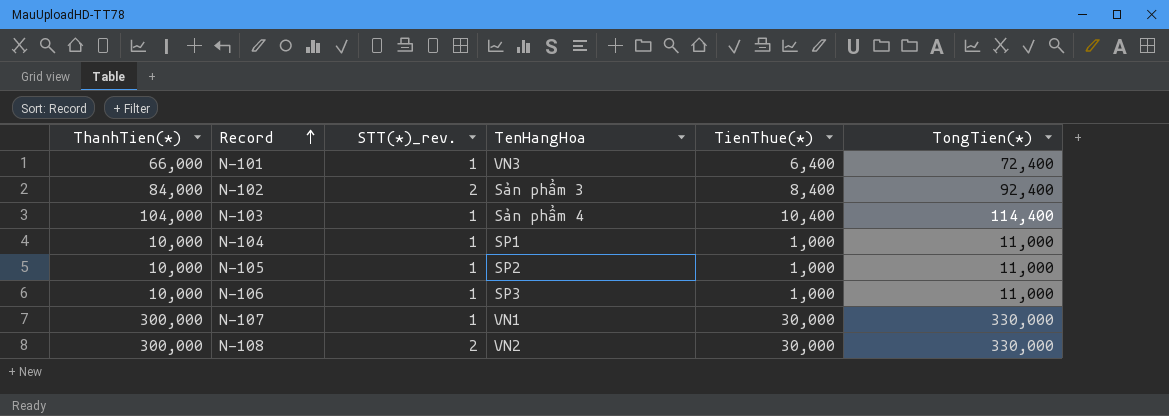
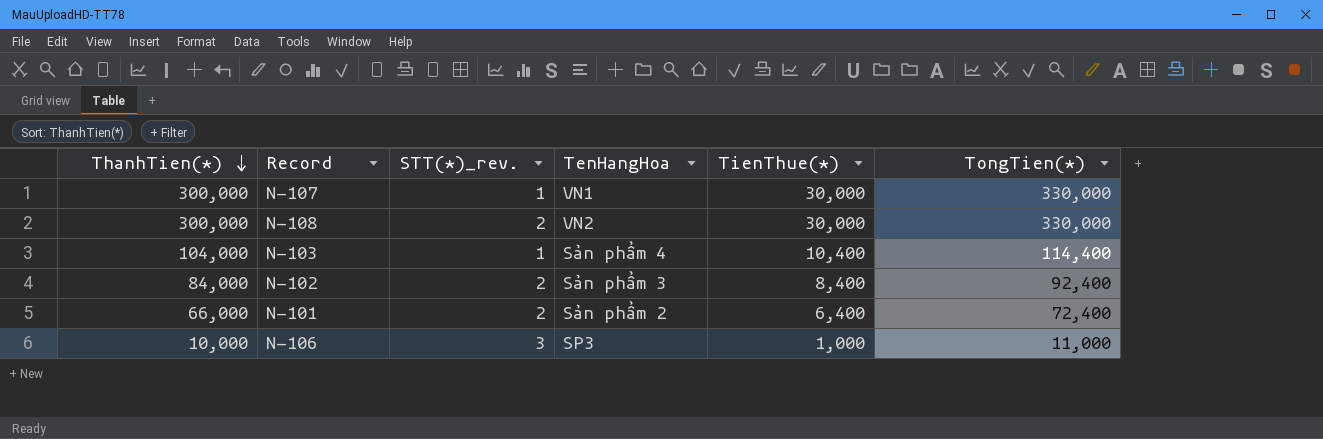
row order: Record ascending -> ThanhTien(*) descending
row N-104: 10,000 | 1 | SP1 | 1,000 | 11,000 -> none
row N-105: 10,000 | 1 | SP2 | 1,000 | 11,000 -> none
N-101 | STT(*)_rev.: 1 -> 2
N-101 | TenHangHoa: VN3 -> Sản phẩm 2
N-106 | STT(*)_rev.: 1 -> 3

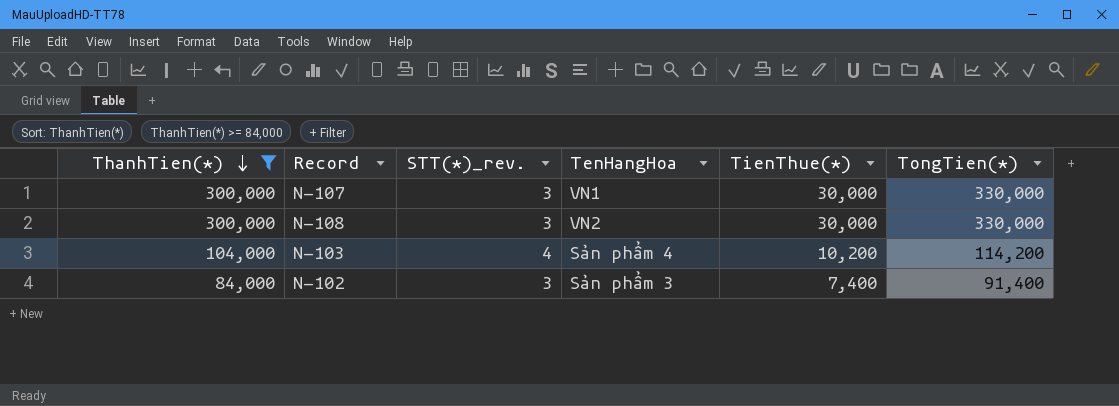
filter: none -> ThanhTien(*) >= 84,000
N-107 | STT(*)_rev.: 1 -> 3
N-108 | STT(*)_rev.: 2 -> 3
N-103 | STT(*)_rev.: 1 -> 4
N-103 | TienThue(*): 10,400 -> 10,200
N-103 | TongTien(*): 114,400 -> 114,200
N-102 | STT(*)_rev.: 2 -> 3
N-102 | TienThue(*): 8,400 -> 7,400
N-102 | TongTien(*): 92,400 -> 91,400

